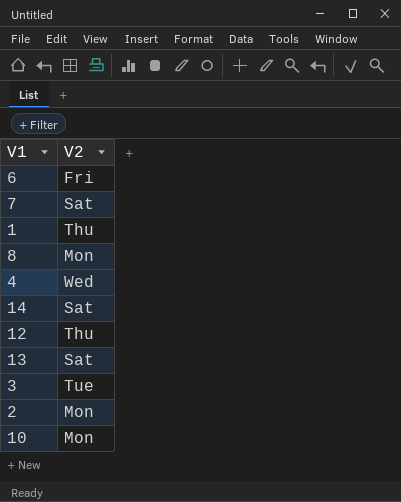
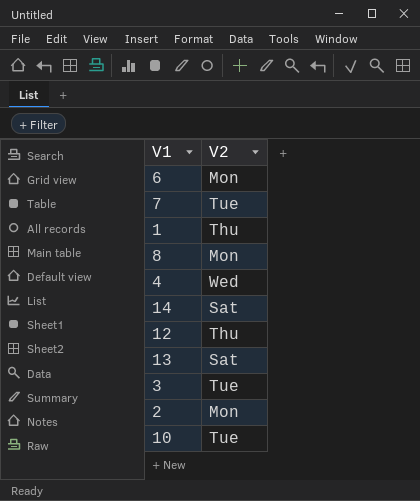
6 | V2: Fri -> Mon
7 | V2: Sat -> Tue
10 | V2: Mon -> Tue

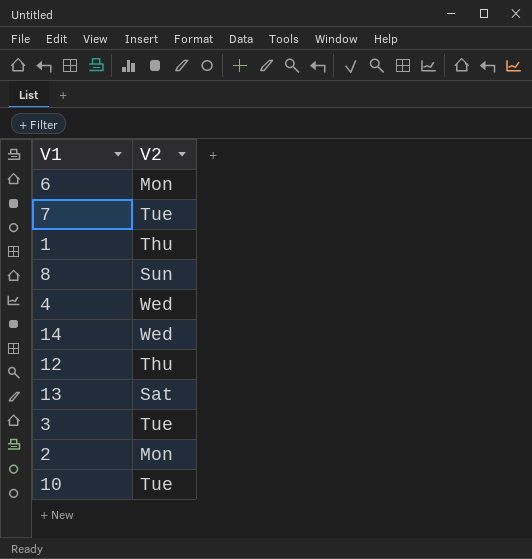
8 | V2: Mon -> Sun
14 | V2: Sat -> Wed

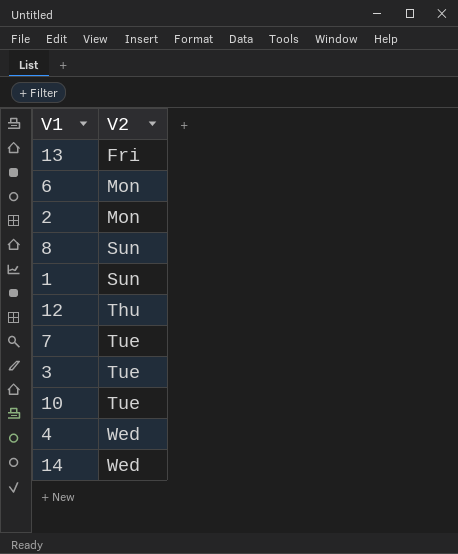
row order: none -> V2 ascending
13 | V2: Sat -> Fri
1 | V2: Thu -> Sun

